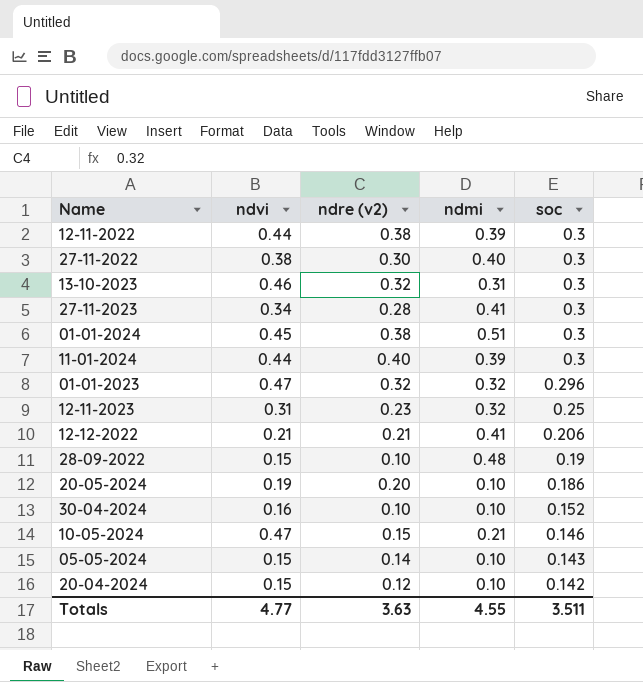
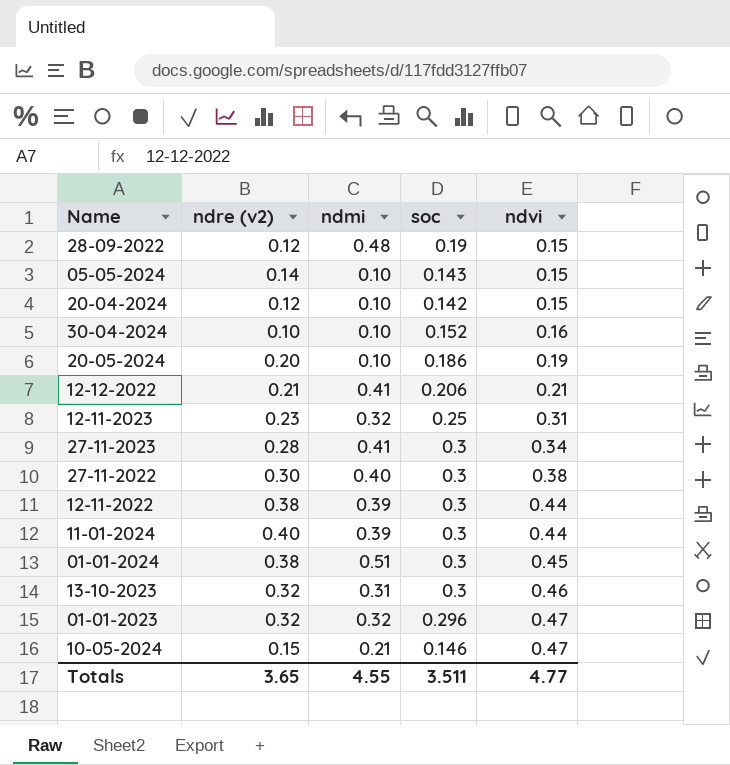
row order: soc descending -> ndvi ascending
column ndvi | position: 2 -> 5
28-09-2022 | ndre (v2): 0.10 -> 0.12
Totals | ndre (v2): 3.63 -> 3.65

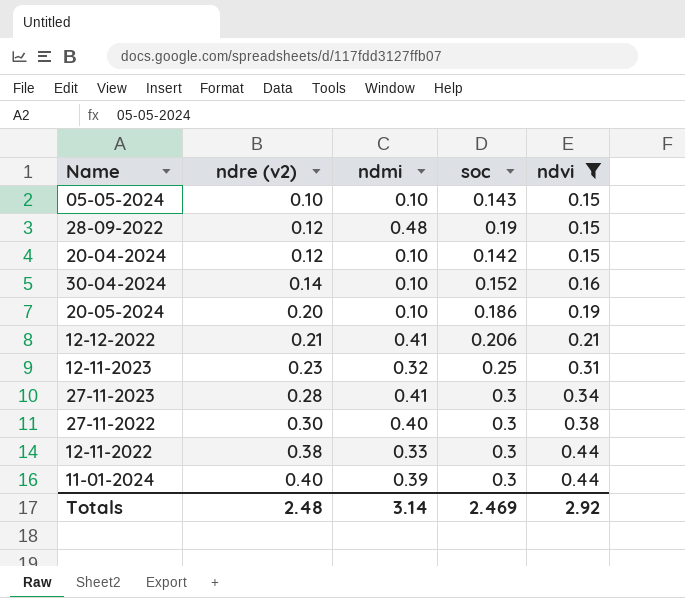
filter: none -> ndvi <= 0.44
row order: ndvi ascending -> ndre (v2) ascending
05-05-2024 | ndre (v2): 0.14 -> 0.10
30-04-2024 | ndre (v2): 0.10 -> 0.14
12-11-2022 | ndmi: 0.39 -> 0.33
Totals | ndre (v2): 3.65 -> 2.48
Totals | ndmi: 4.55 -> 3.14
Totals | soc: 3.511 -> 2.469
Totals | ndvi: 4.77 -> 2.92

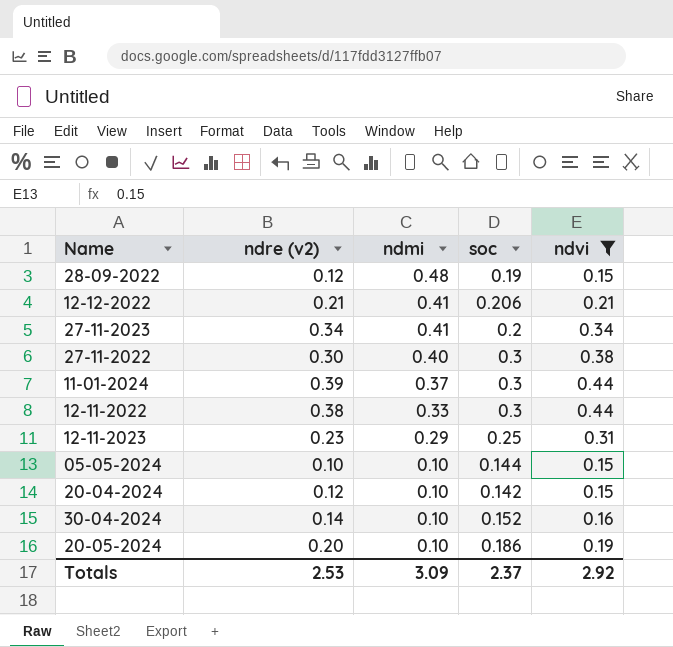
row order: ndre (v2) ascending -> ndmi descending
27-11-2023 | ndre (v2): 0.28 -> 0.34
27-11-2023 | soc: 0.3 -> 0.2
11-01-2024 | ndre (v2): 0.40 -> 0.39
11-01-2024 | ndmi: 0.39 -> 0.37
12-11-2023 | ndmi: 0.32 -> 0.29
05-05-2024 | soc: 0.143 -> 0.144
Totals | ndre (v2): 2.48 -> 2.53
Totals | ndmi: 3.14 -> 3.09
Totals | soc: 2.469 -> 2.37

